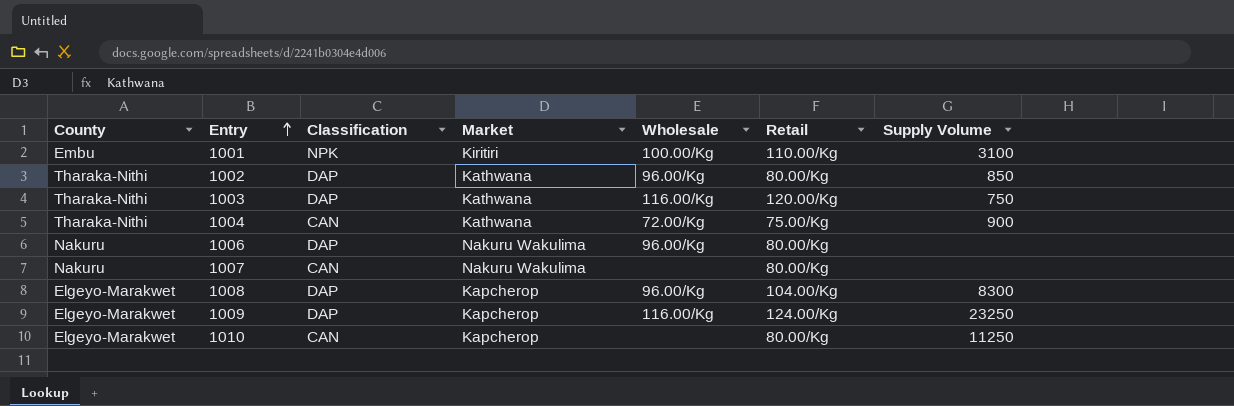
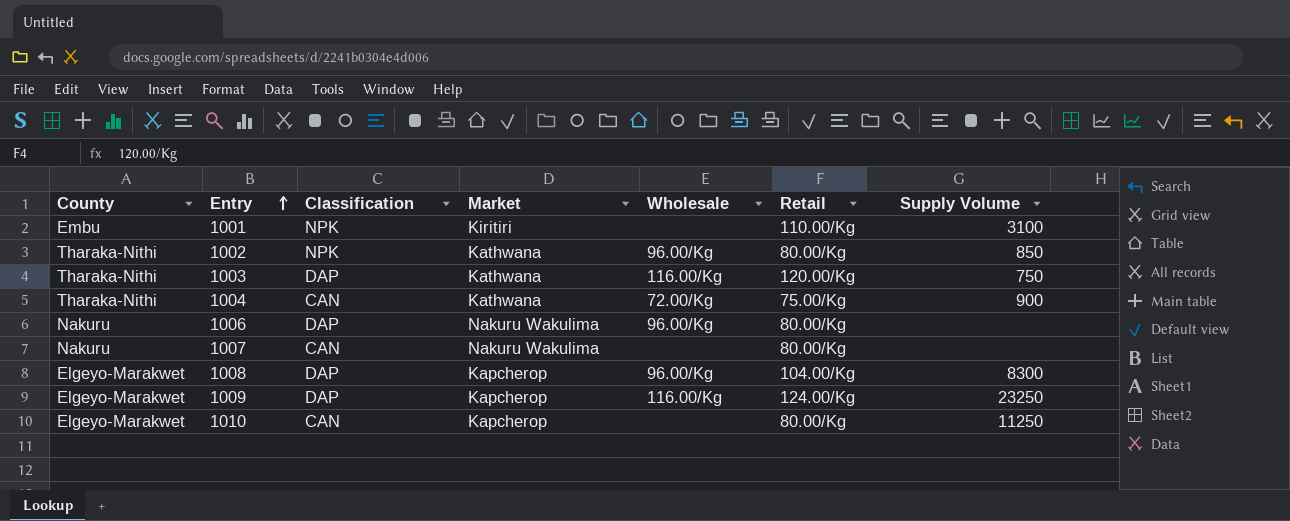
1001 | Wholesale: 100.00/Kg -> none
1002 | Classification: DAP -> NPK

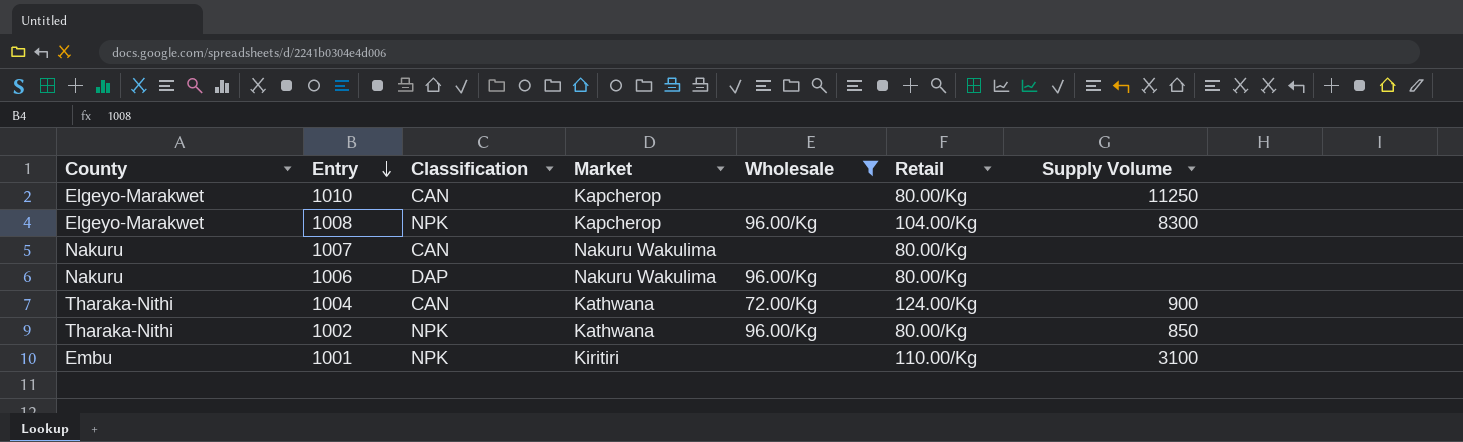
filter: none -> Wholesale != 116.00/Kg
row order: Entry ascending -> Entry descending
1008 | Classification: DAP -> NPK
1004 | Retail: 75.00/Kg -> 124.00/Kg

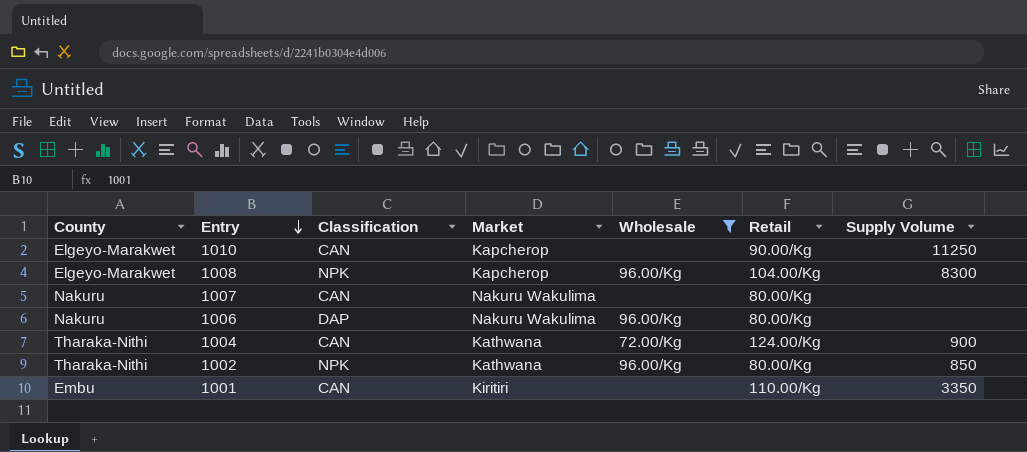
1010 | Retail: 80.00/Kg -> 90.00/Kg
1001 | Classification: NPK -> CAN
1001 | Supply Volume: 3100 -> 3350

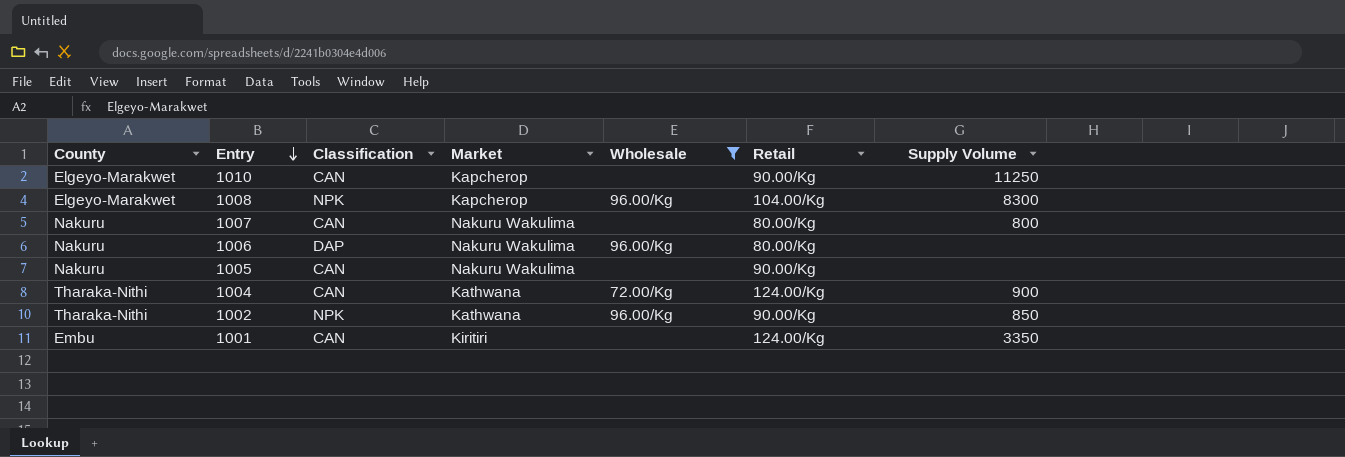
1007 | Supply Volume: none -> 800
row 1005: none -> Nakuru | CAN | Nakuru Wakulima | none | 90.00/Kg | none
1002 | Retail: 80.00/Kg -> 90.00/Kg
1001 | Retail: 110.00/Kg -> 124.00/Kg

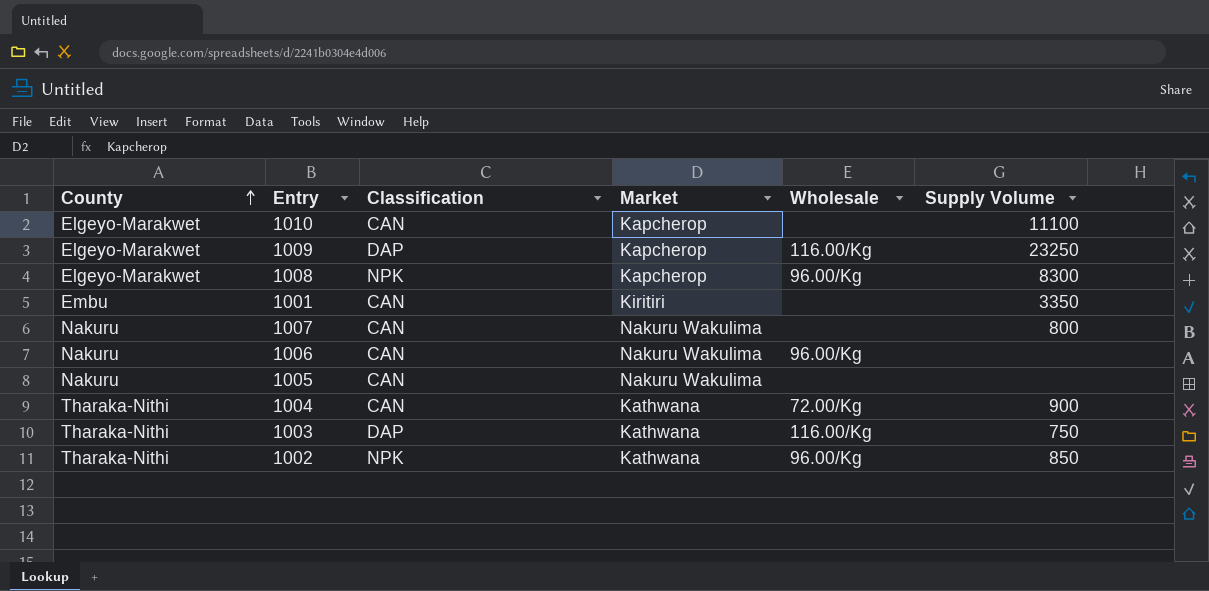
filter: Wholesale != 116.00/Kg -> none
row order: Entry descending -> County ascending
column Retail | position: 6 -> none
1010 | Supply Volume: 11250 -> 11100
1006 | Classification: DAP -> CAN

